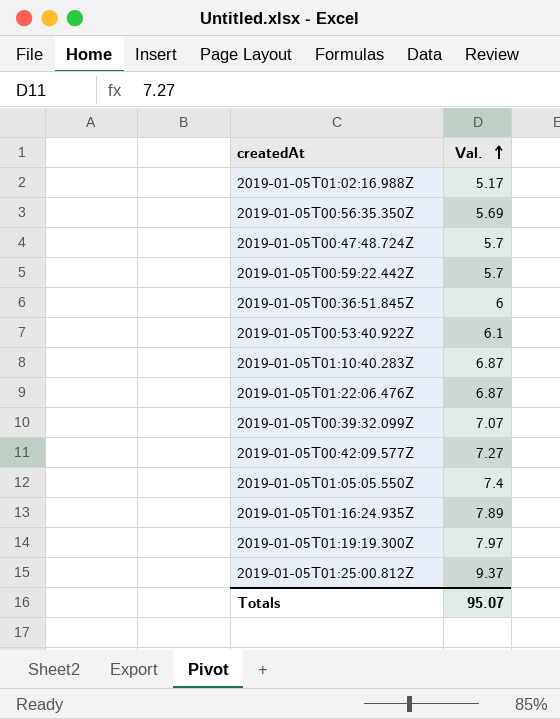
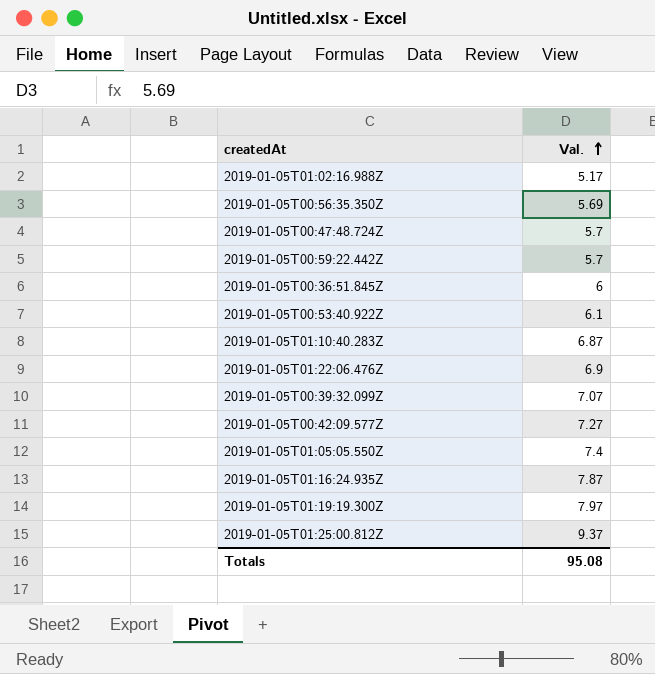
2019-01-05T01:22:06.476Z | Val.: 6.87 -> 6.9
2019-01-05T01:16:24.935Z | Val.: 7.89 -> 7.87
Totals | Val.: 95.07 -> 95.08

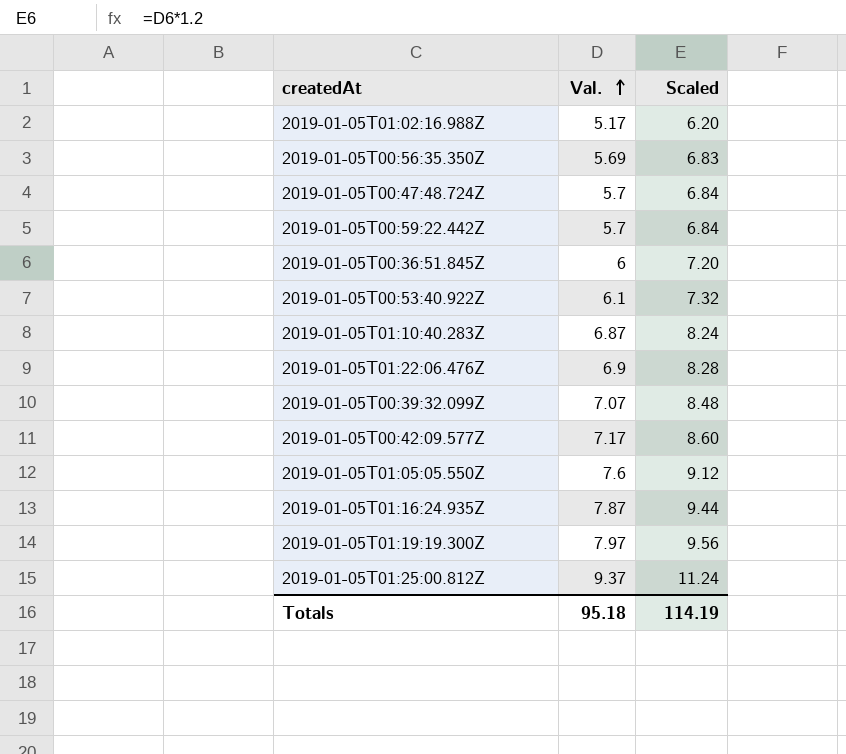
column Scaled | formula: none -> [Val.] * 1.2
2019-01-05T00:42:09.577Z | Val.: 7.27 -> 7.17
2019-01-05T01:05:05.550Z | Val.: 7.4 -> 7.6
Totals | Val.: 95.08 -> 95.18

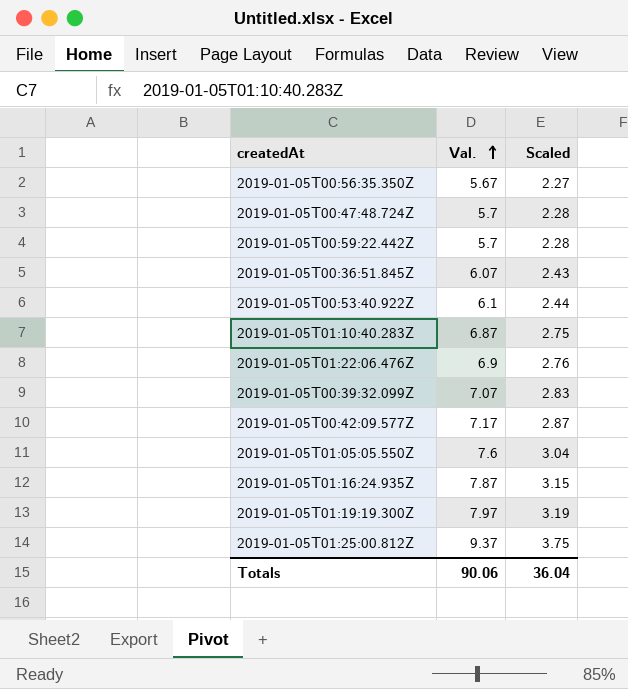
column Scaled | formula: [Val.] * 1.2 -> [Val.] * 0.4
row 2019-01-05T01:02:16.988Z: 5.17 | 6.20 -> none
2019-01-05T00:56:35.350Z | Val.: 5.69 -> 5.67
2019-01-05T00:36:51.845Z | Val.: 6 -> 6.07
Totals | Val.: 95.18 -> 90.06
Totals | Scaled: 114.19 -> 36.04

